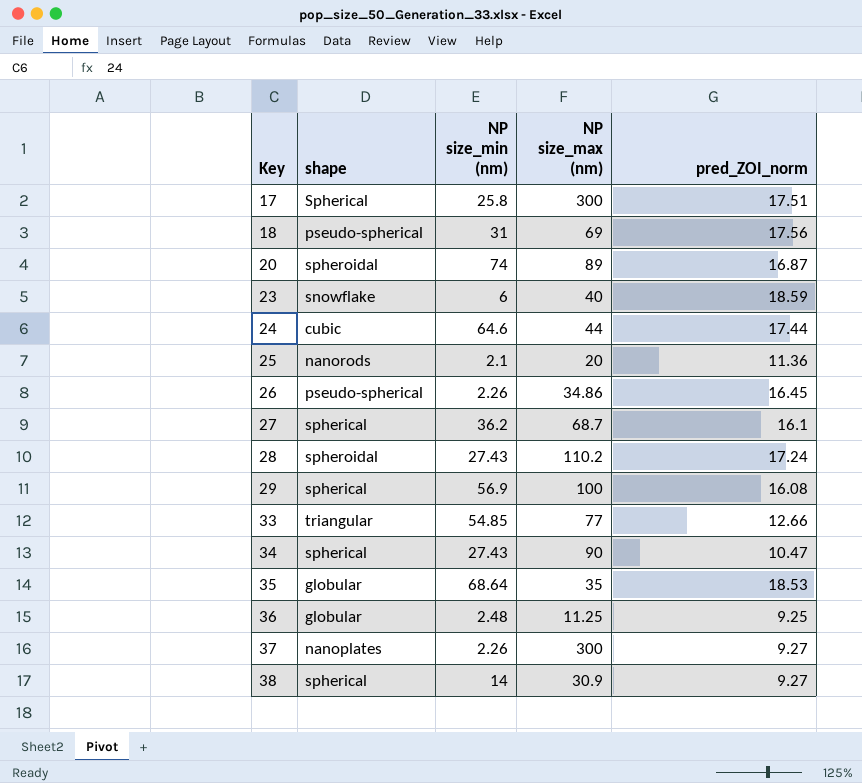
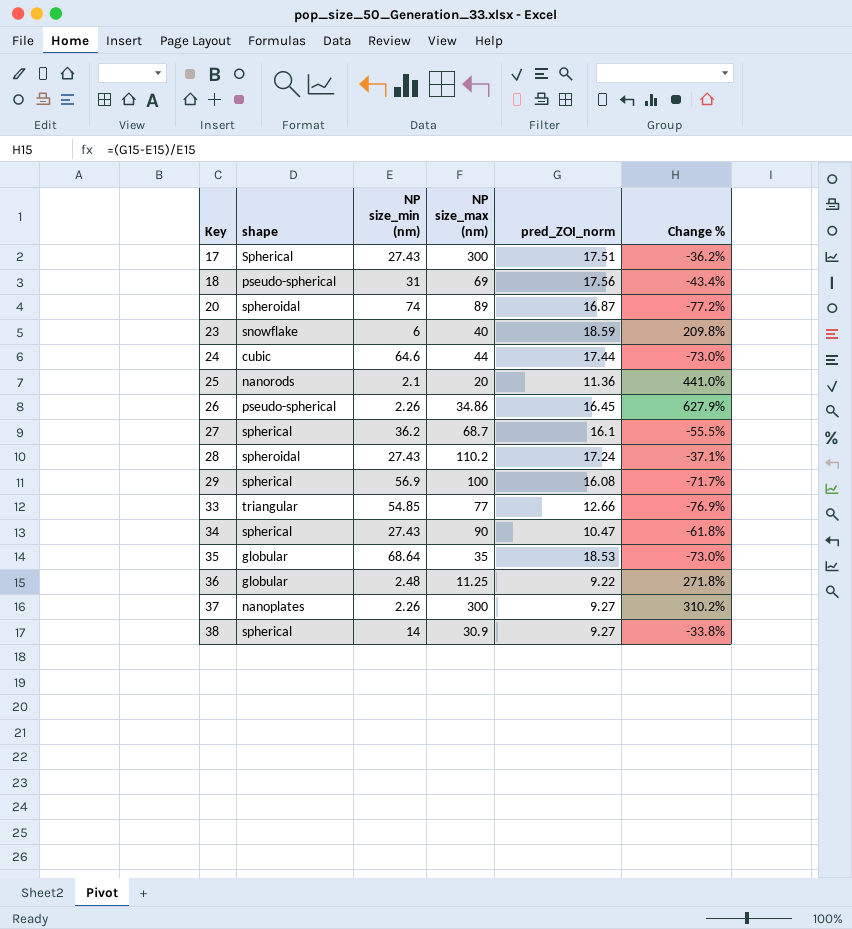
column Change % | formula: none -> ([pred_ZOI_norm] - [NP size_min (nm)]) / [NP size_min (nm)]
17 | NP size_min (nm): 25.8 -> 27.43
36 | pred_ZOI_norm: 9.25 -> 9.22

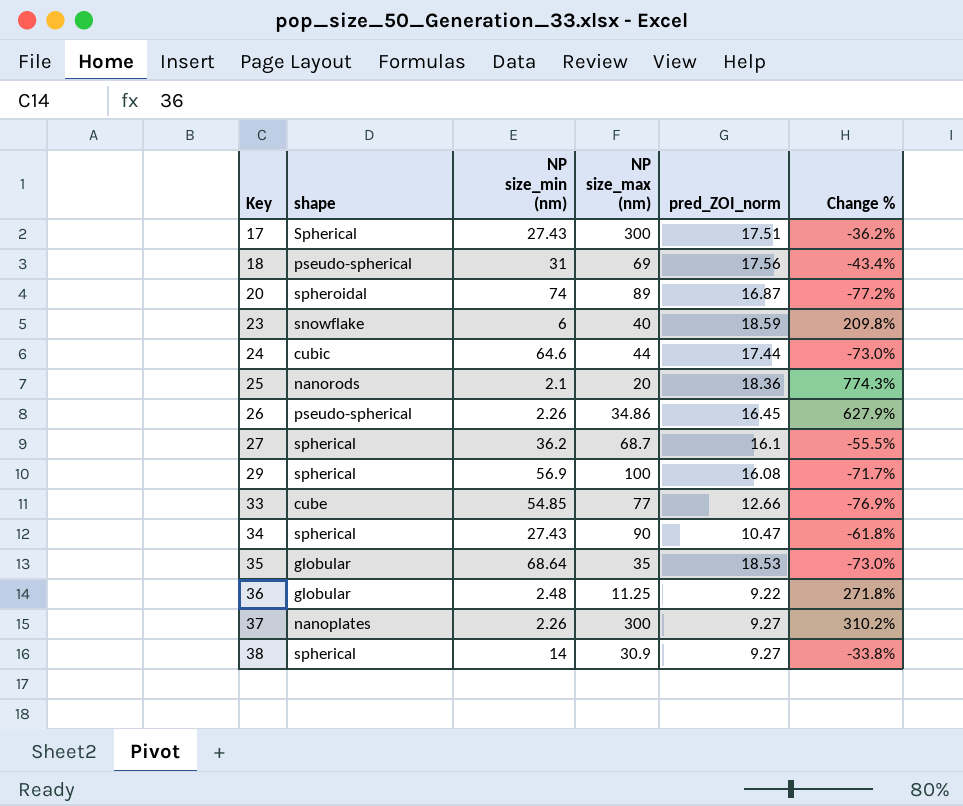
row 28: spheroidal | 27.43 | 110.2 | 17.24 | -37.1% -> none
25 | pred_ZOI_norm: 11.36 -> 18.36
25 | Change %: 441.0% -> 774.3%
33 | shape: triangular -> cube

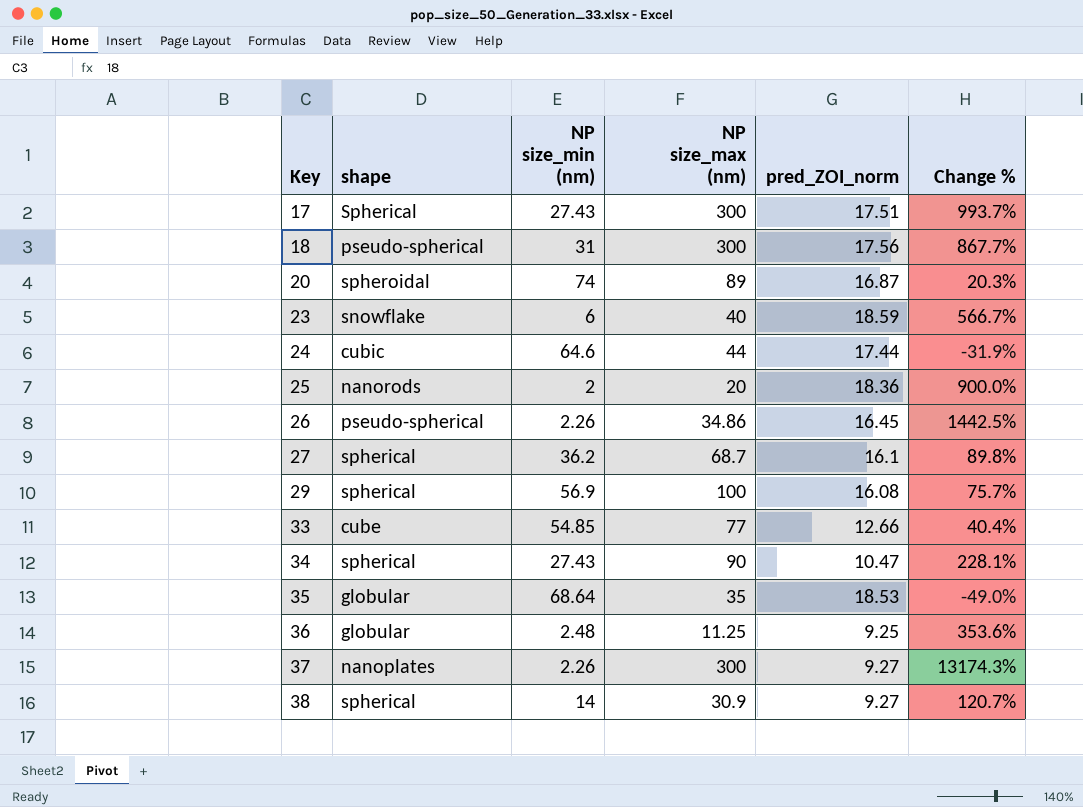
column Change % | formula: ([pred_ZOI_norm] - [NP size_min (nm)]) / [NP size_min (nm)] -> ([NP size_max (nm)] - [NP size_min (nm)]) / [NP size_min (nm)]
18 | NP size_max (nm): 69 -> 300
25 | NP size_min (nm): 2.1 -> 2
36 | pred_ZOI_norm: 9.22 -> 9.25

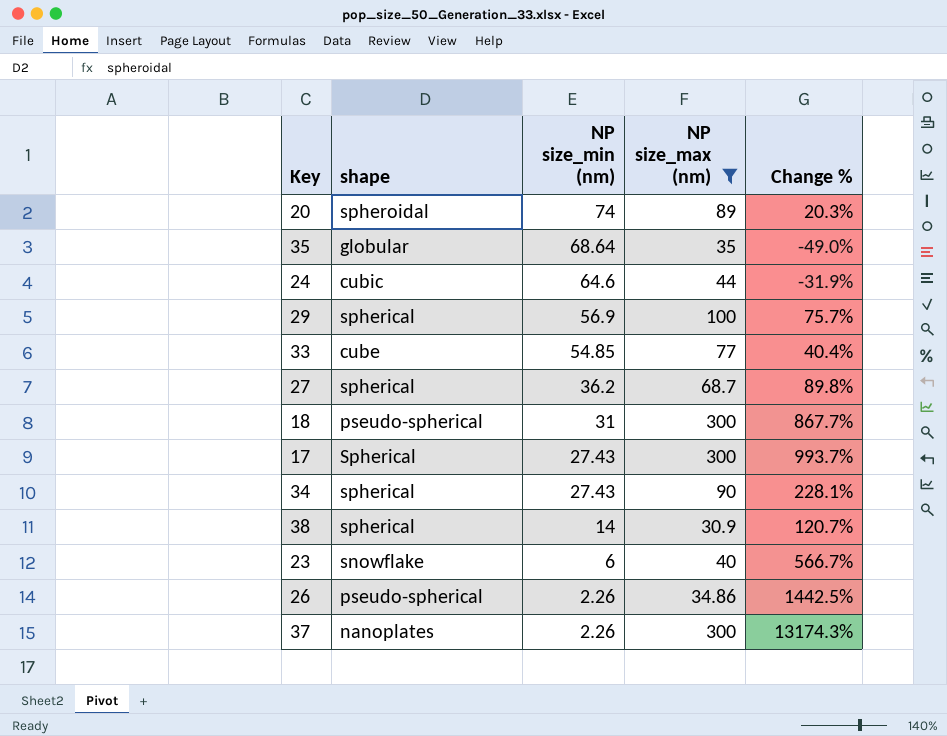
filter: none -> NP size_max (nm) >= 30.9
row order: Key ascending -> NP size_min (nm) descending
column pred_ZOI_norm | position: 5 -> none

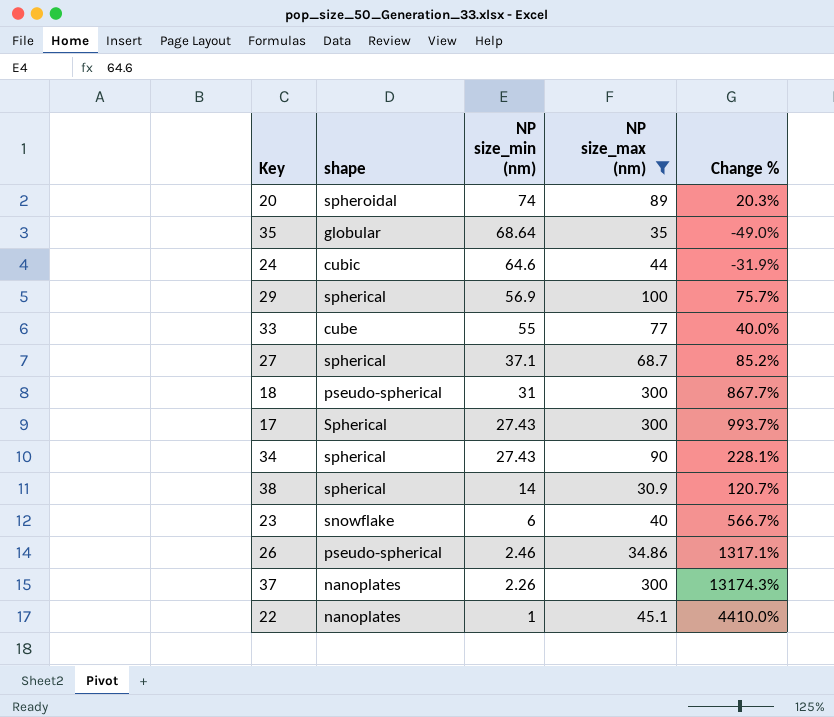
33 | NP size_min (nm): 54.85 -> 55
33 | Change %: 40.4% -> 40.0%
27 | NP size_min (nm): 36.2 -> 37.1
27 | Change %: 89.8% -> 85.2%
26 | NP size_min (nm): 2.26 -> 2.46
26 | Change %: 1442.5% -> 1317.1%
row 22: none -> nanoplates | 1 | 45.1 | 4410.0%

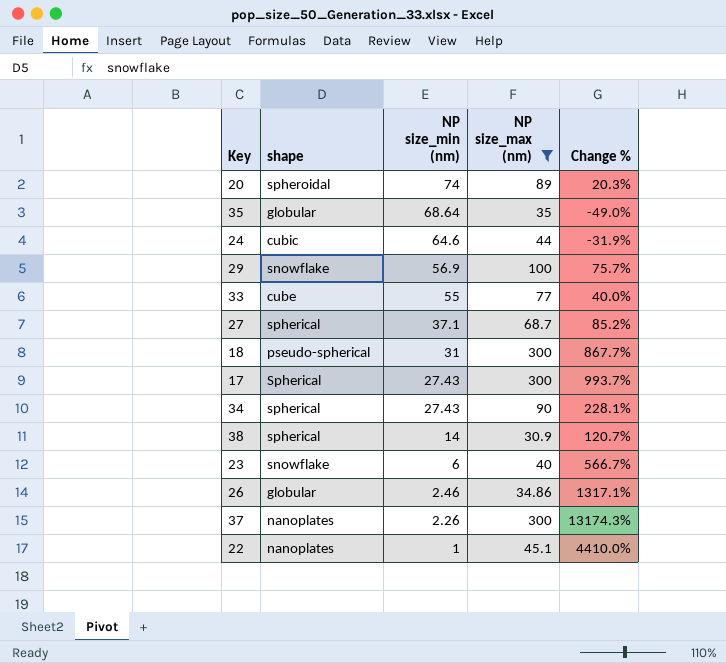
29 | shape: spherical -> snowflake
26 | shape: pseudo-spherical -> globular

